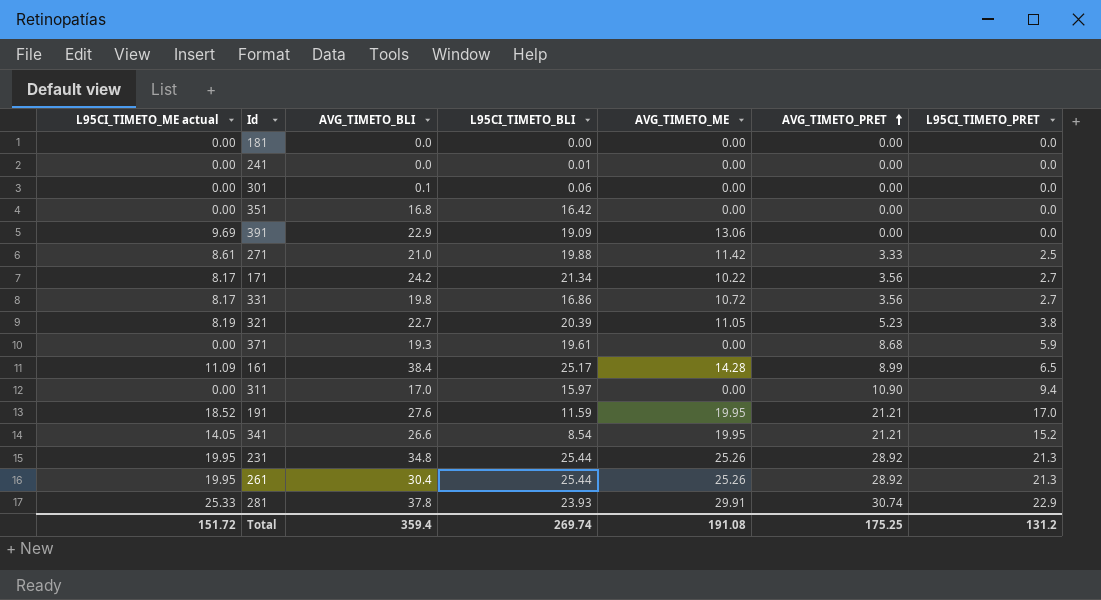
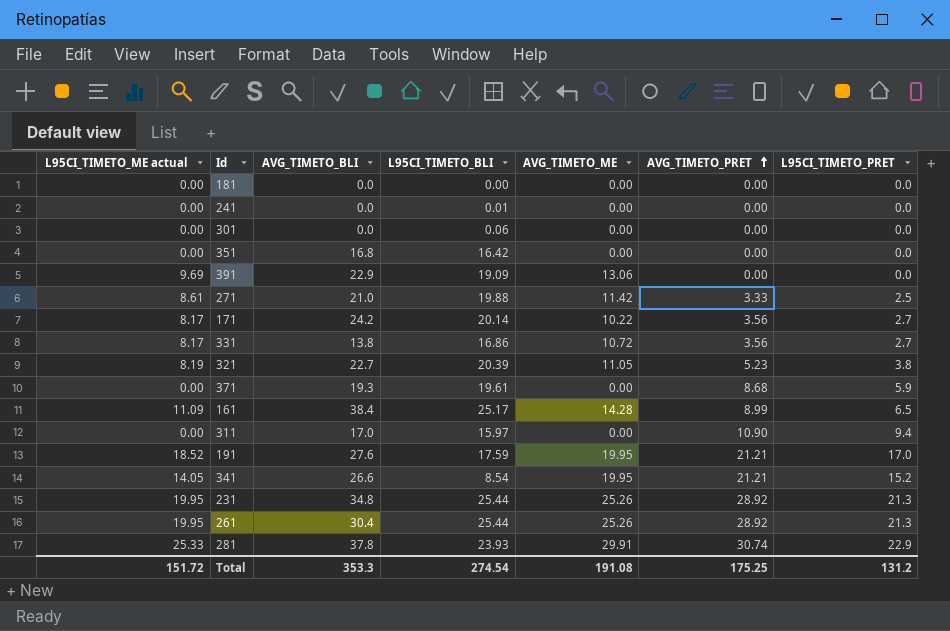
301 | AVG_TIMETO_BLI: 0.1 -> 0.0
171 | L95CI_TIMETO_BLI: 21.34 -> 20.14
331 | AVG_TIMETO_BLI: 19.8 -> 13.8
191 | L95CI_TIMETO_BLI: 11.59 -> 17.59
Total | AVG_TIMETO_BLI: 359.4 -> 353.3
Total | L95CI_TIMETO_BLI: 269.74 -> 274.54

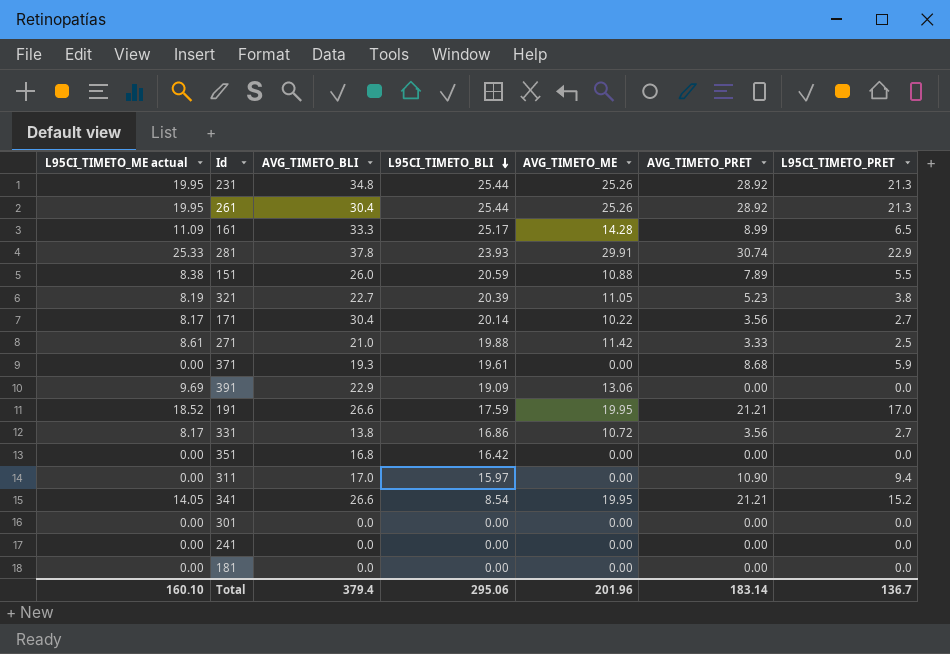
row order: AVG_TIMETO_PRET ascending -> L95CI_TIMETO_BLI descending
161 | AVG_TIMETO_BLI: 38.4 -> 33.3
row 151: none -> 8.38 | 26.0 | 20.59 | 10.88 | 7.89 | 5.5
171 | AVG_TIMETO_BLI: 24.2 -> 30.4
191 | AVG_TIMETO_BLI: 27.6 -> 26.6
301 | L95CI_TIMETO_BLI: 0.06 -> 0.00
241 | L95CI_TIMETO_BLI: 0.01 -> 0.00
Total | L95CI_TIMETO_ME actual: 151.72 -> 160.10
Total | AVG_TIMETO_BLI: 353.3 -> 379.4
Total | L95CI_TIMETO_BLI: 274.54 -> 295.06
Total | AVG_TIMETO_ME: 191.08 -> 201.96
Total | AVG_TIMETO_PRET: 175.25 -> 183.14
Total | L95CI_TIMETO_PRET: 131.2 -> 136.7

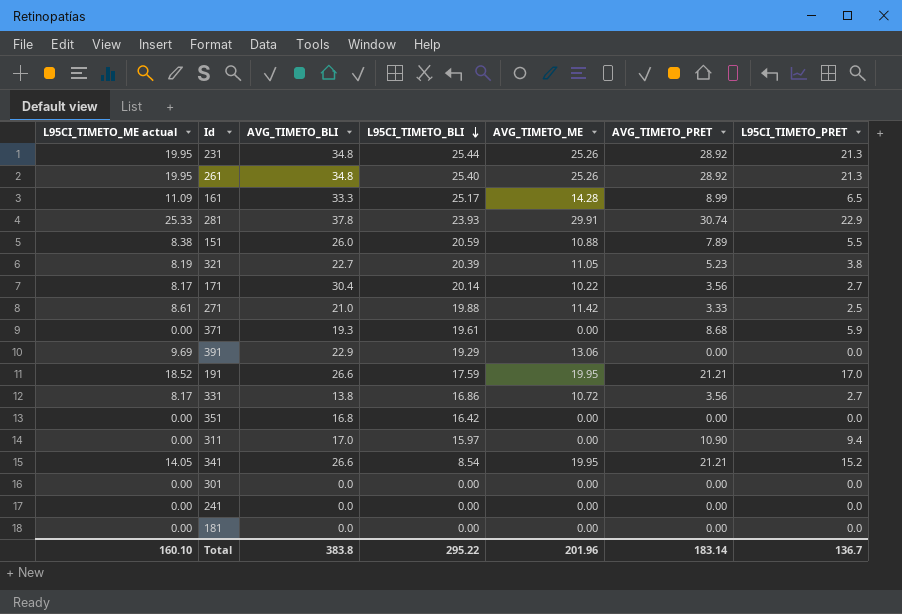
261 | AVG_TIMETO_BLI: 30.4 -> 34.8
261 | L95CI_TIMETO_BLI: 25.44 -> 25.40
391 | L95CI_TIMETO_BLI: 19.09 -> 19.29
Total | AVG_TIMETO_BLI: 379.4 -> 383.8
Total | L95CI_TIMETO_BLI: 295.06 -> 295.22

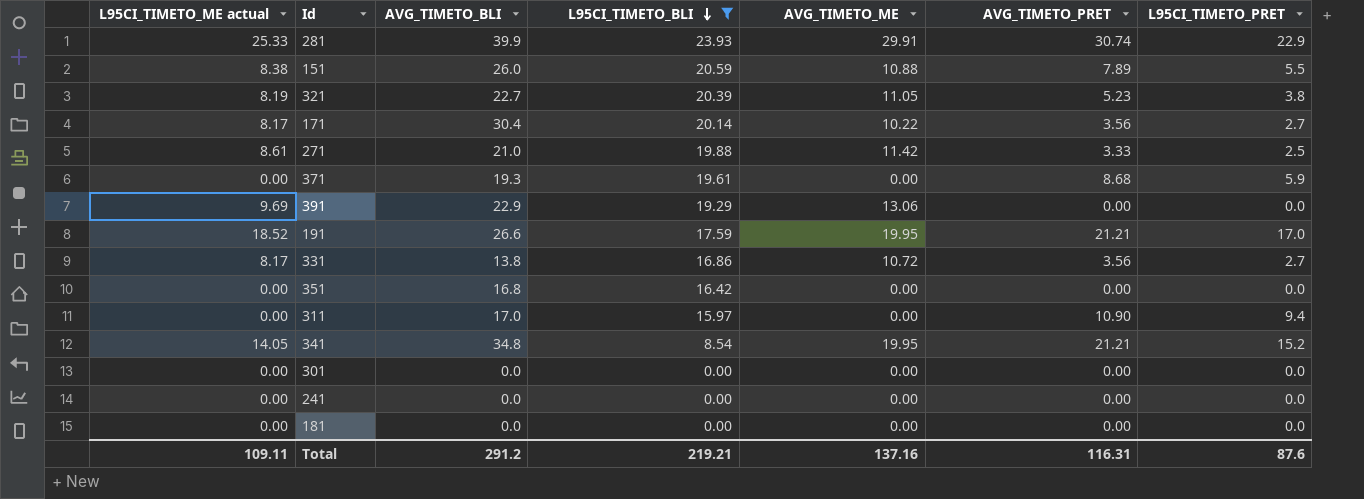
filter: none -> L95CI_TIMETO_BLI <= 23.93
281 | AVG_TIMETO_BLI: 37.8 -> 39.9
341 | AVG_TIMETO_BLI: 26.6 -> 34.8
Total | L95CI_TIMETO_ME actual: 160.10 -> 109.11
Total | AVG_TIMETO_BLI: 383.8 -> 291.2
Total | L95CI_TIMETO_BLI: 295.22 -> 219.21
Total | AVG_TIMETO_ME: 201.96 -> 137.16
Total | AVG_TIMETO_PRET: 183.14 -> 116.31
Total | L95CI_TIMETO_PRET: 136.7 -> 87.6

